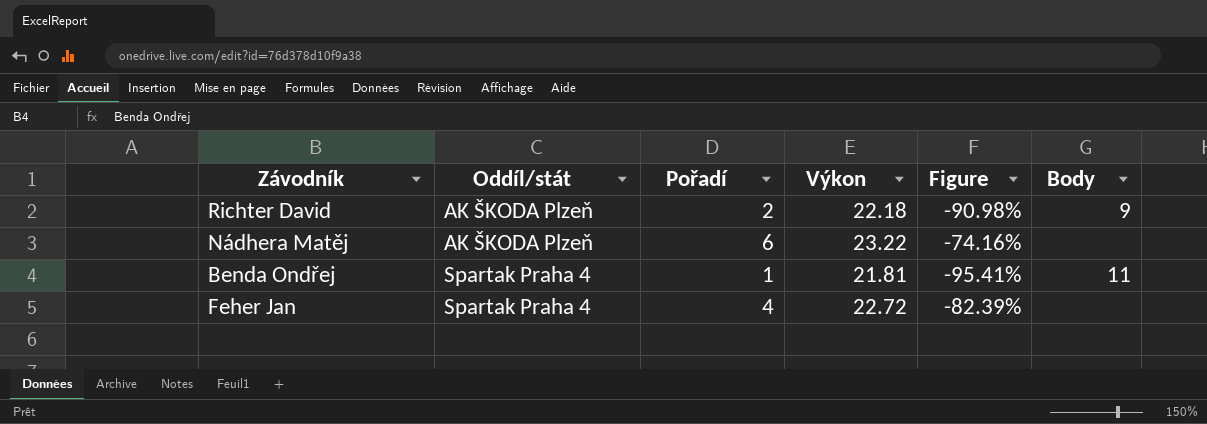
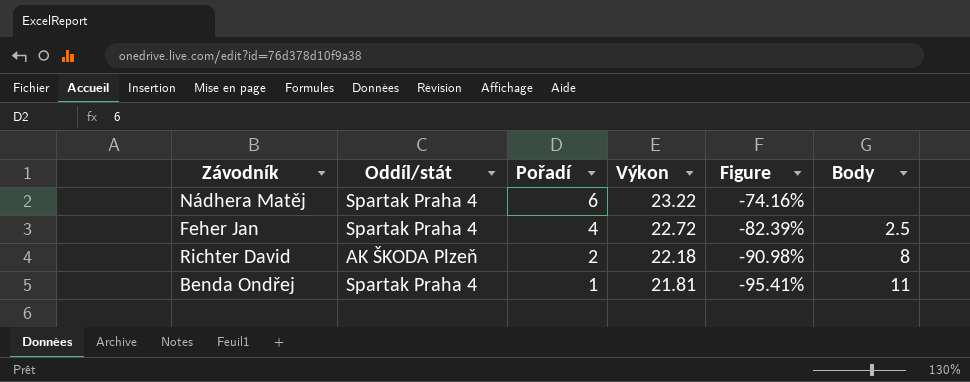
row order: Oddíl/stát ascending -> Pořadí descending
Nádhera Matěj | Oddíl/stát: AK ŠKODA Plzeň -> Spartak Praha 4
Feher Jan | Body: none -> 2.5
Richter David | Body: 9 -> 8

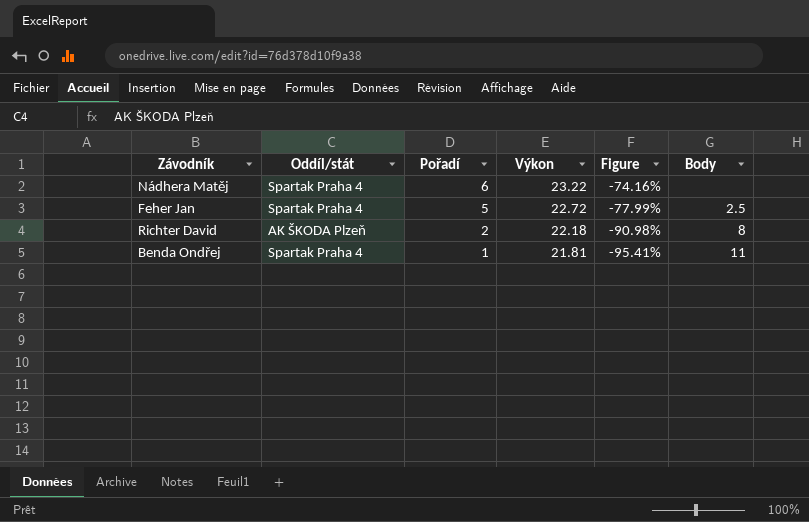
Feher Jan | Pořadí: 4 -> 5
Feher Jan | Figure: -82.39% -> -77.99%

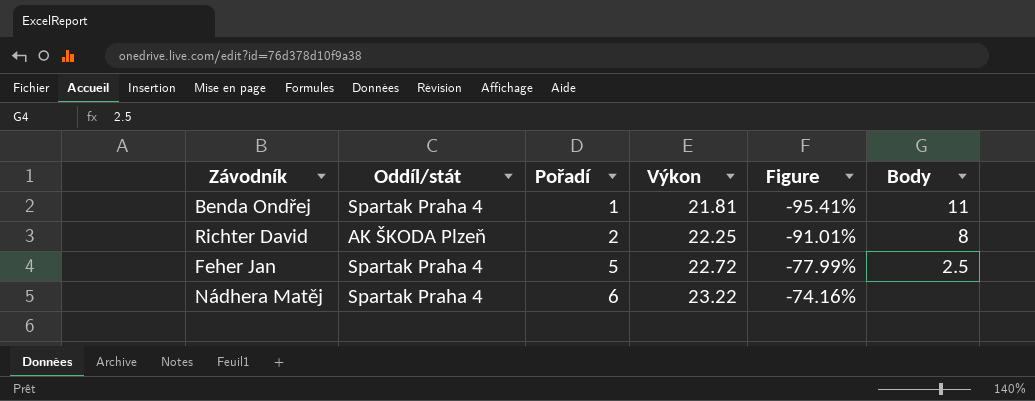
row order: Pořadí descending -> Pořadí ascending
Richter David | Výkon: 22.18 -> 22.25
Richter David | Figure: -90.98% -> -91.01%

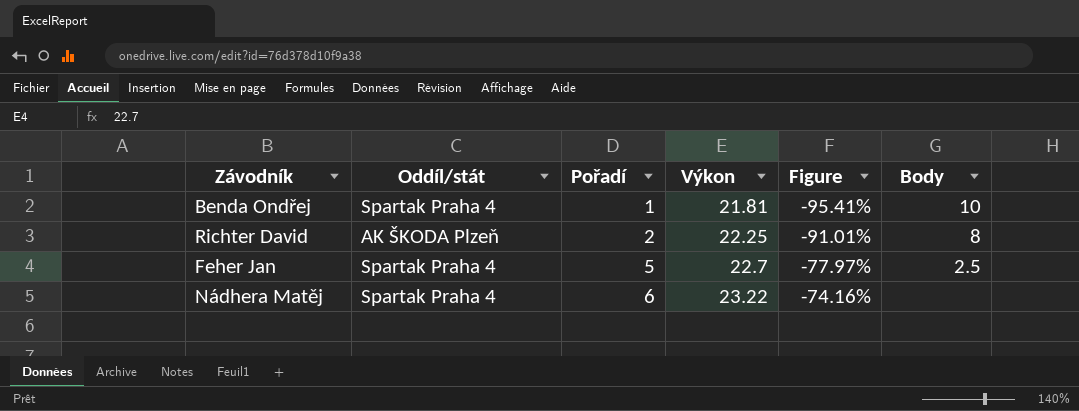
Benda Ondřej | Body: 11 -> 10
Feher Jan | Výkon: 22.72 -> 22.7
Feher Jan | Figure: -77.99% -> -77.97%

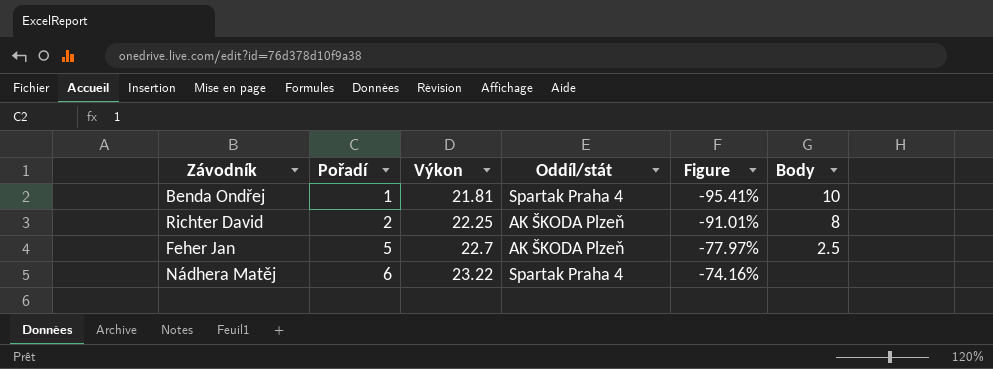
column Oddíl/stát | position: 2 -> 4
Feher Jan | Oddíl/stát: Spartak Praha 4 -> AK ŠKODA Plzeň

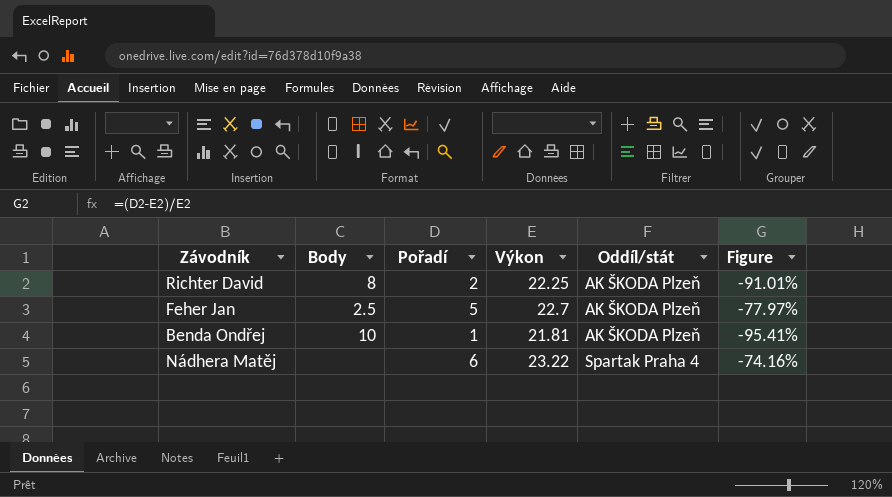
row order: Pořadí ascending -> Oddíl/stát ascending
column Body | position: 6 -> 2
Benda Ondřej | Oddíl/stát: Spartak Praha 4 -> AK ŠKODA Plzeň

